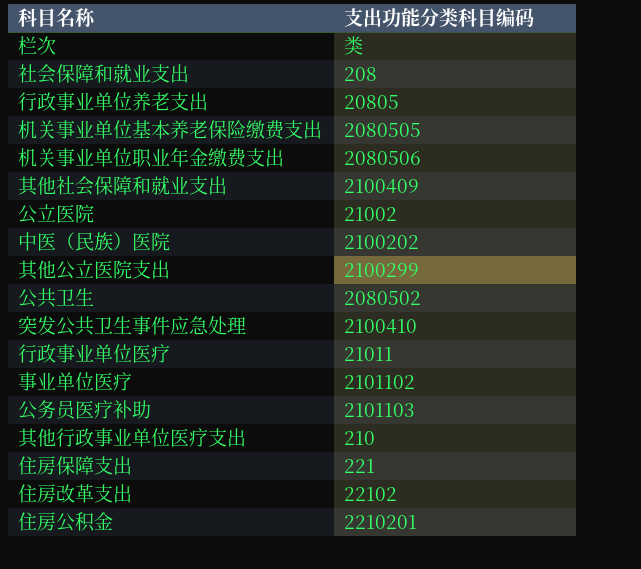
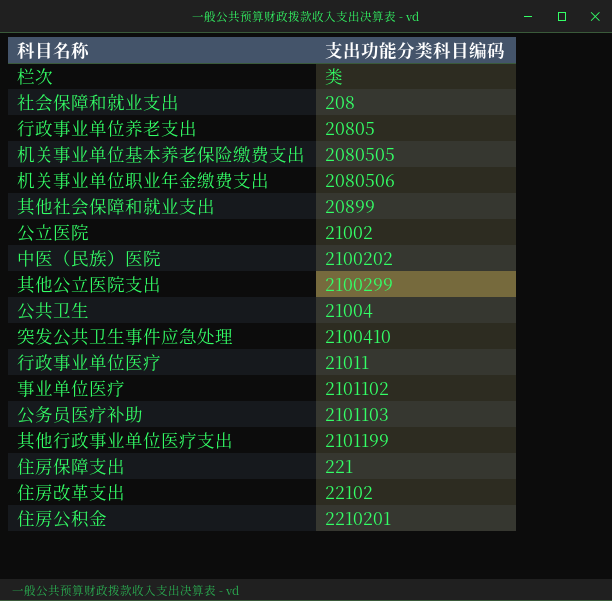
其他社会保障和就业支出 | 支出功能分类科目编码: 2100409 -> 20899
公共卫生 | 支出功能分类科目编码: 2080502 -> 21004
其他行政事业单位医疗支出 | 支出功能分类科目编码: 210 -> 2101199

